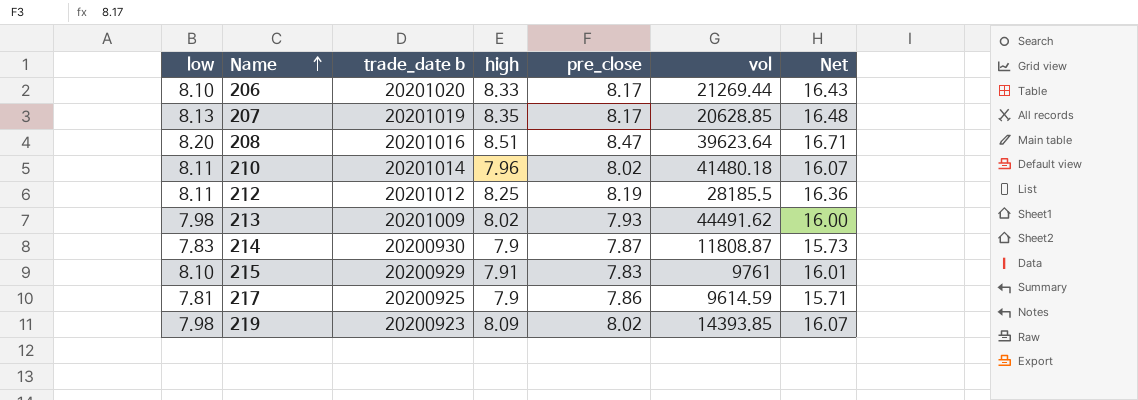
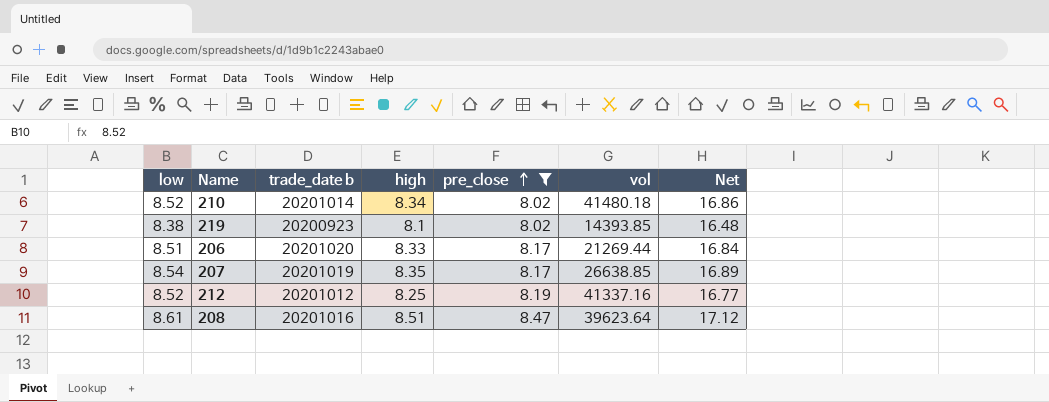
filter: none -> pre_close >= 8.02
row order: Name ascending -> pre_close ascending
210 | low: 8.11 -> 8.52
210 | high: 7.96 -> 8.34
210 | Net: 16.07 -> 16.86
219 | low: 7.98 -> 8.38
219 | high: 8.09 -> 8.1
219 | Net: 16.07 -> 16.48
206 | low: 8.10 -> 8.51
206 | Net: 16.43 -> 16.84
207 | low: 8.13 -> 8.54
207 | vol: 20628.85 -> 26638.85
207 | Net: 16.48 -> 16.89
212 | low: 8.11 -> 8.52
212 | vol: 28185.5 -> 41337.16
212 | Net: 16.36 -> 16.77
208 | low: 8.20 -> 8.61
208 | Net: 16.71 -> 17.12

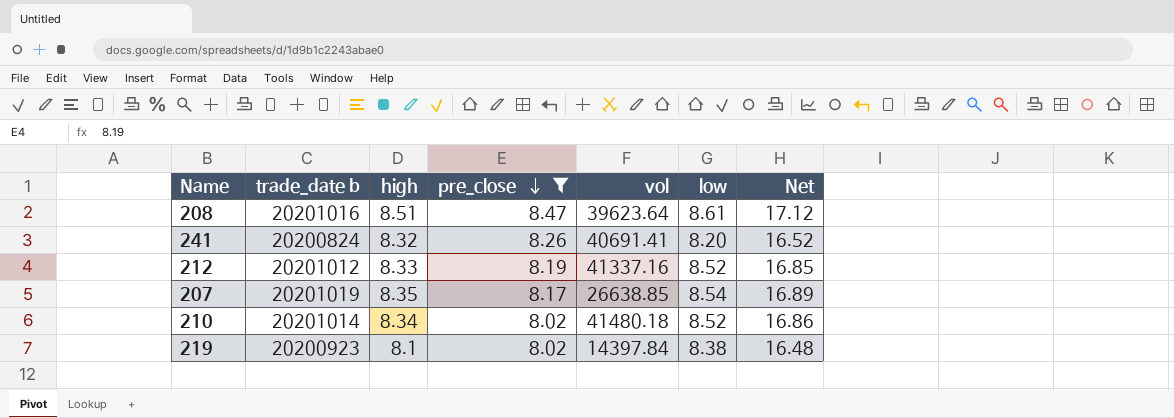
row order: pre_close ascending -> pre_close descending
column low | position: 1 -> 6
row 206: 8.51 | 20201020 | 8.33 | 8.17 | 21269.44 | 16.84 -> none
row 241: none -> 20200824 | 8.32 | 8.26 | 40691.41 | 8.20 | 16.52
212 | high: 8.25 -> 8.33
212 | Net: 16.77 -> 16.85
219 | vol: 14393.85 -> 14397.84

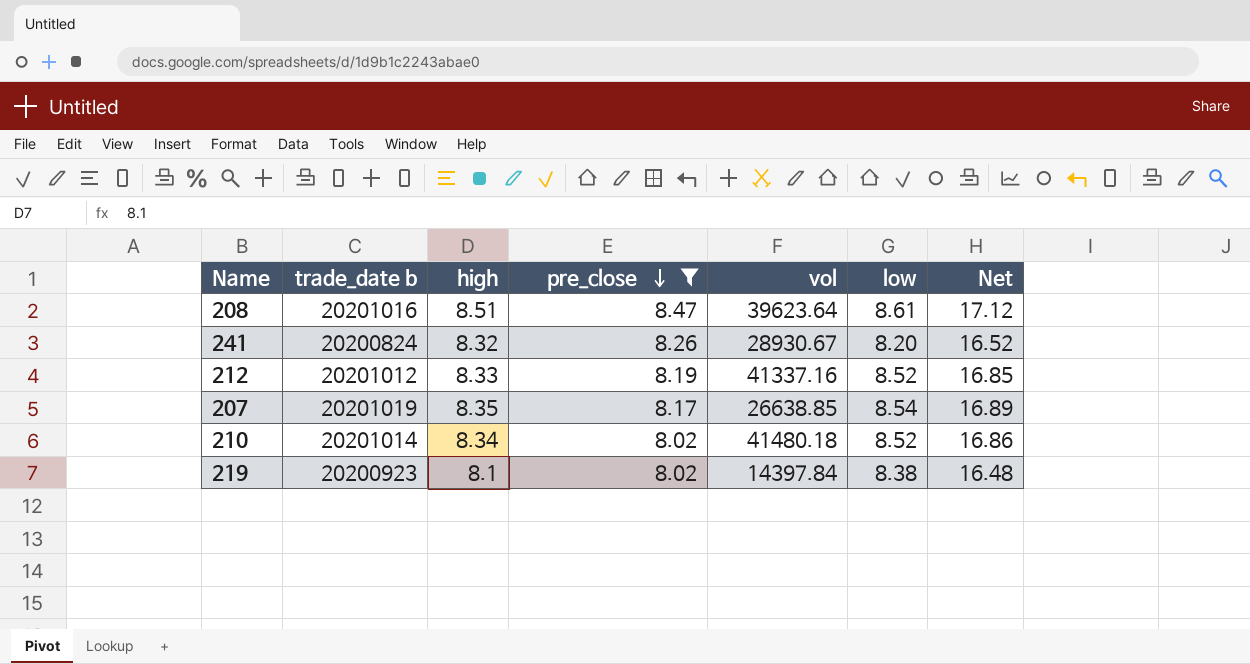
241 | vol: 40691.41 -> 28930.67

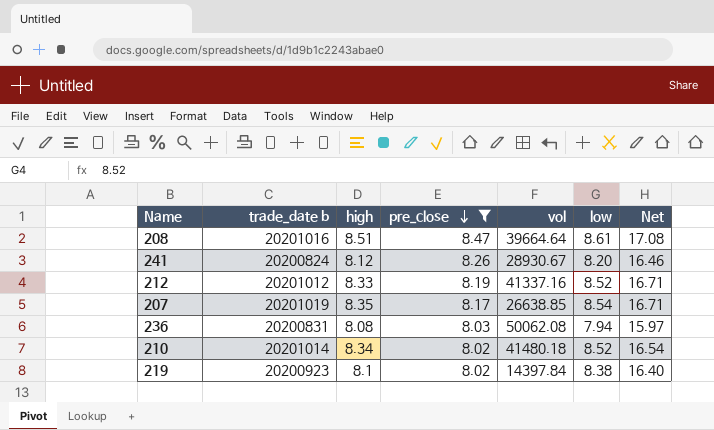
column Net | formula: [high] + [low] -> [pre_close] + [low]
208 | vol: 39623.64 -> 39664.64
241 | high: 8.32 -> 8.12
row 236: none -> 20200831 | 8.08 | 8.03 | 50062.08 | 7.94 | 15.97

